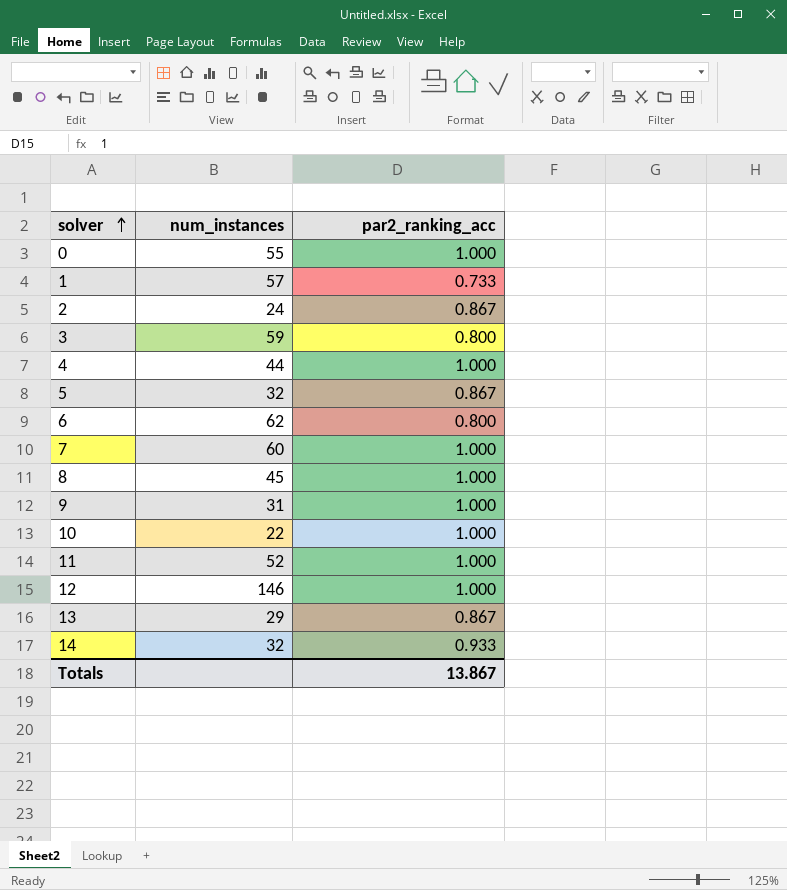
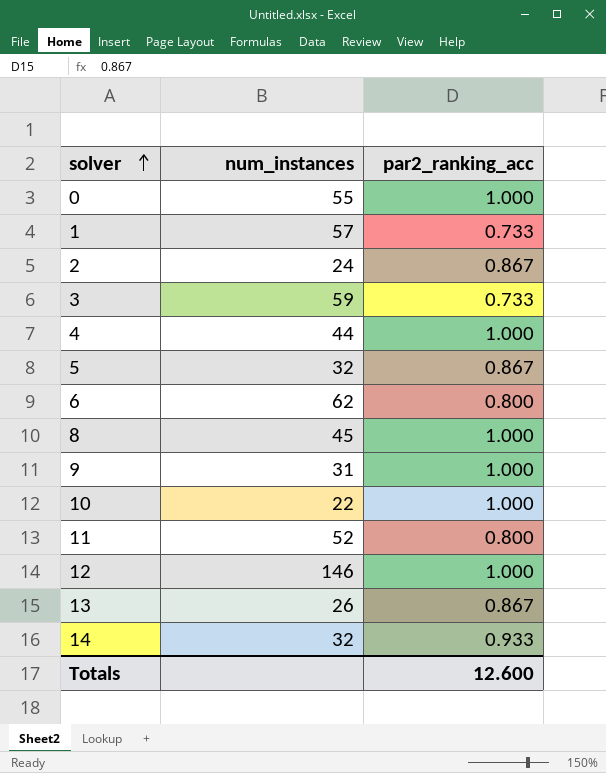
row 7: 60 | 1.000 -> none
3 | par2_ranking_acc: 0.800 -> 0.733
11 | par2_ranking_acc: 1.000 -> 0.800
13 | num_instances: 29 -> 26
Totals | par2_ranking_acc: 13.867 -> 12.600

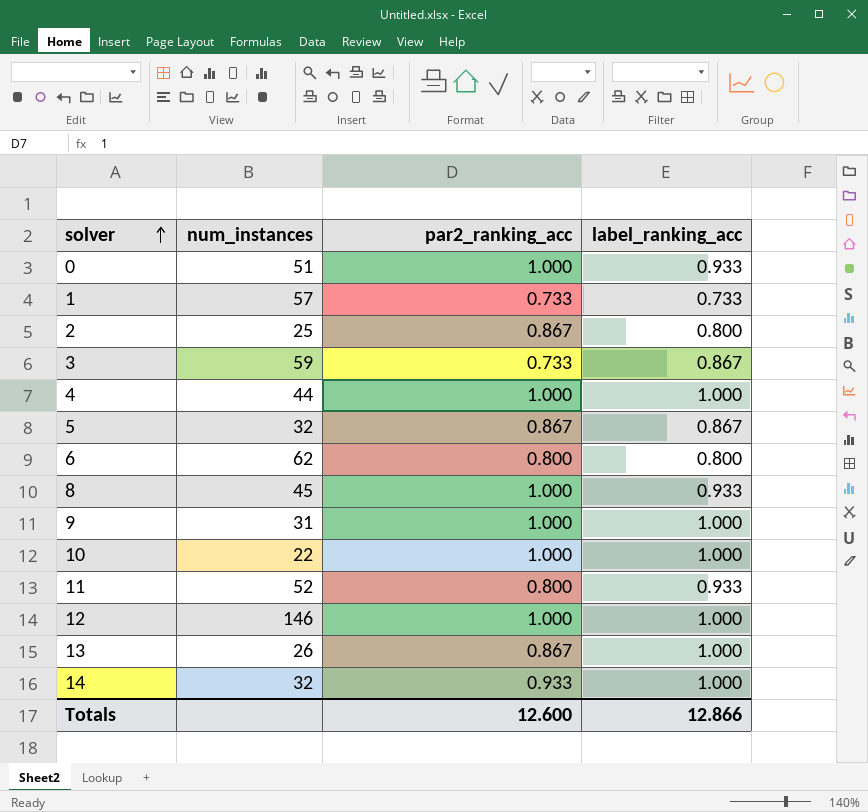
column label_ranking_acc | position: none -> 4
0 | num_instances: 55 -> 51
2 | num_instances: 24 -> 25

